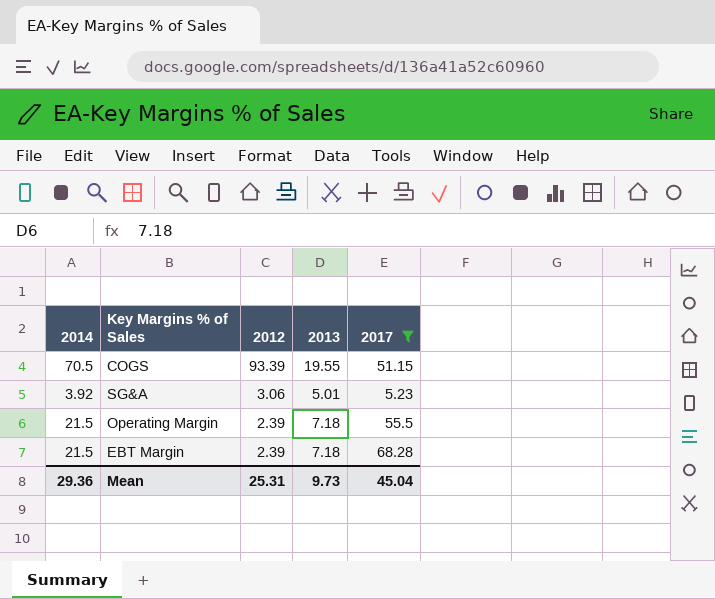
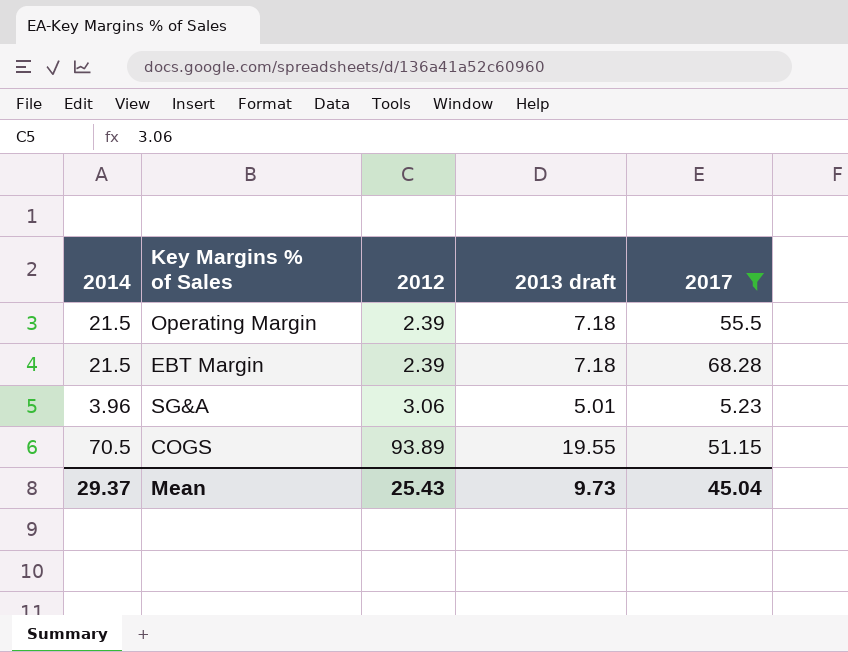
row order: 2012 descending -> 2012 ascending
column name: 2013 -> 2013 draft
SG&A | 2014: 3.92 -> 3.96
COGS | 2012: 93.39 -> 93.89
Mean | 2014: 29.36 -> 29.37
Mean | 2012: 25.31 -> 25.43

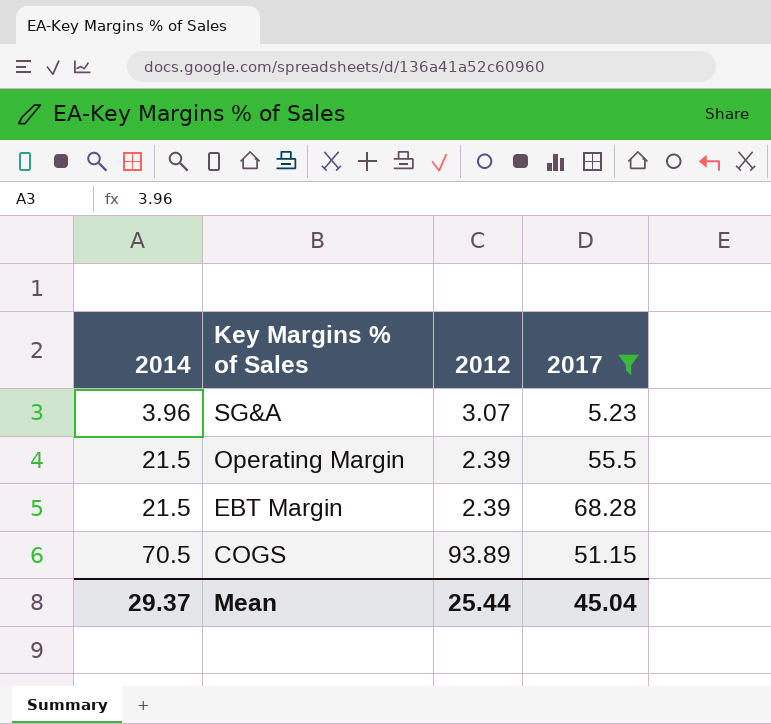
row order: 2012 ascending -> 2014 ascending
column 2013 draft | position: 4 -> none
SG&A | 2012: 3.06 -> 3.07
Mean | 2012: 25.43 -> 25.44

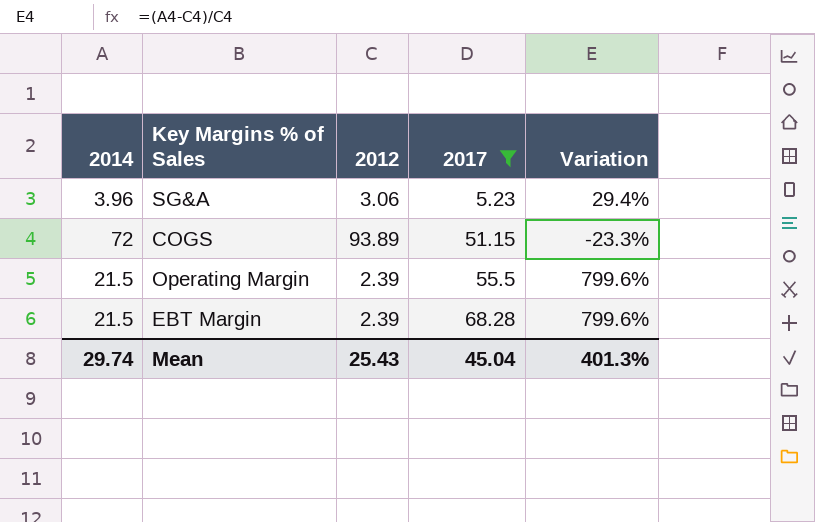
row order: 2014 ascending -> 2017 ascending
column Variation | formula: none -> ([2014] - [2012]) / [2012]
SG&A | 2012: 3.07 -> 3.06
COGS | 2014: 70.5 -> 72
Mean | 2014: 29.37 -> 29.74
Mean | 2012: 25.44 -> 25.43

